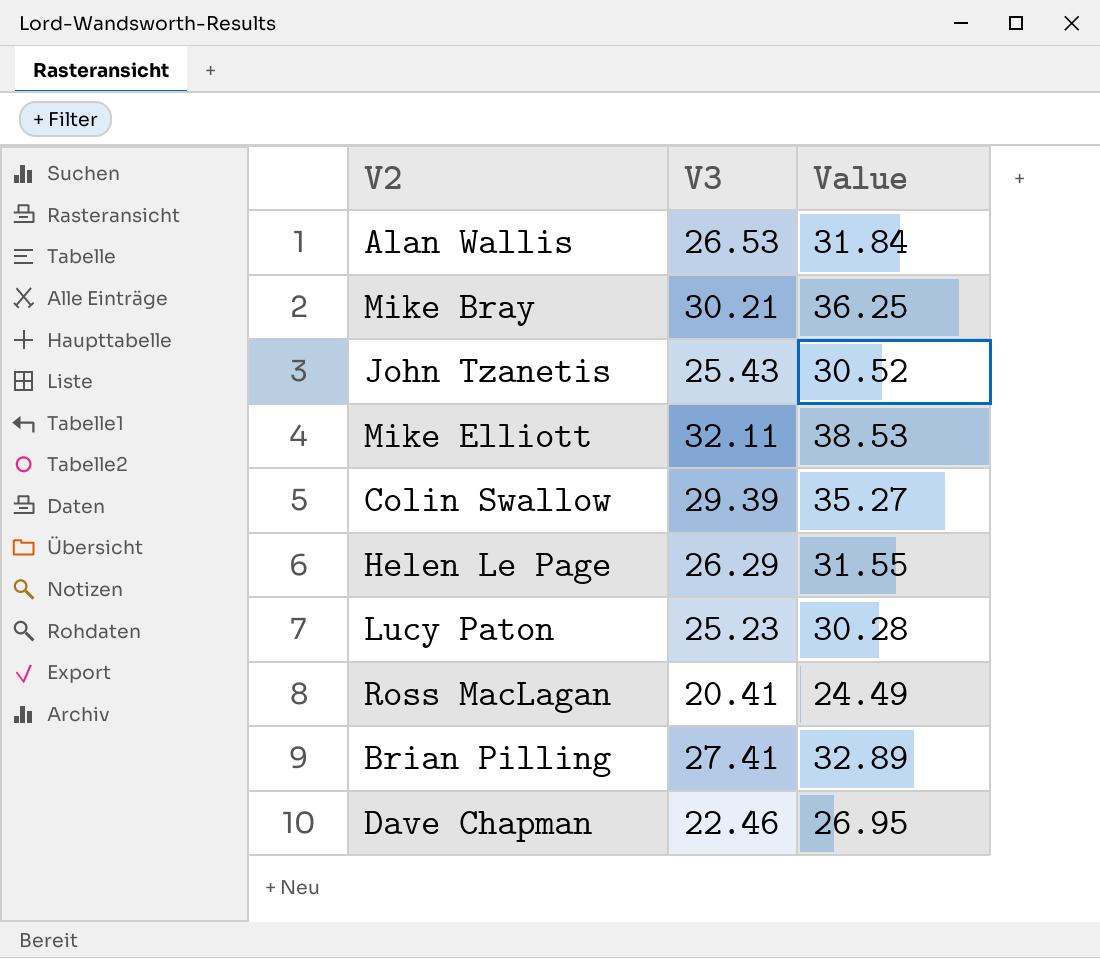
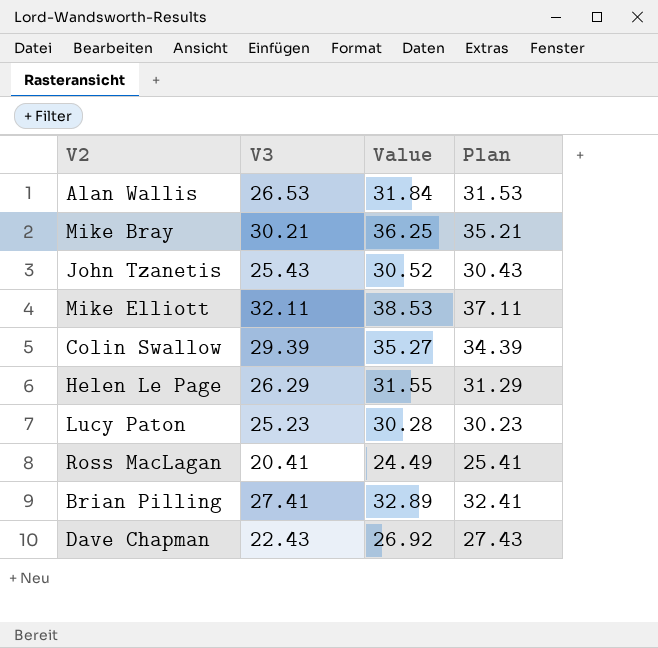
column Plan | formula: none -> [V3] + 5
Dave Chapman | V3: 22.46 -> 22.43
Dave Chapman | Value: 26.95 -> 26.92

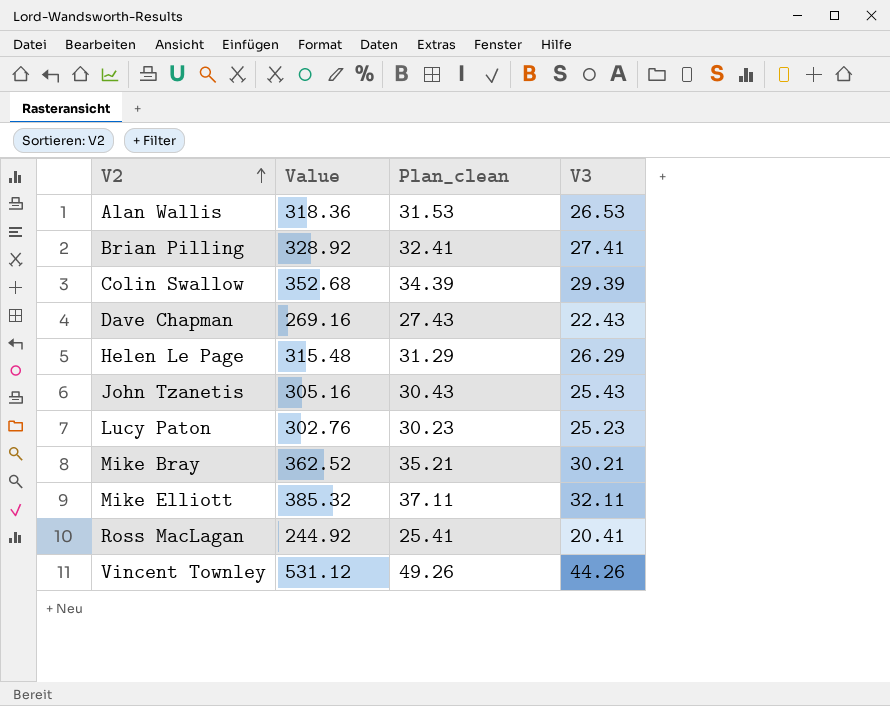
row order: none -> V2 ascending
column Value | formula: [V3] * 1.2 -> [V3] * 12
column name: Plan -> Plan_clean
column V3 | position: 2 -> 4
row Vincent Townley: none -> 531.12 | 49.26 | 44.26

